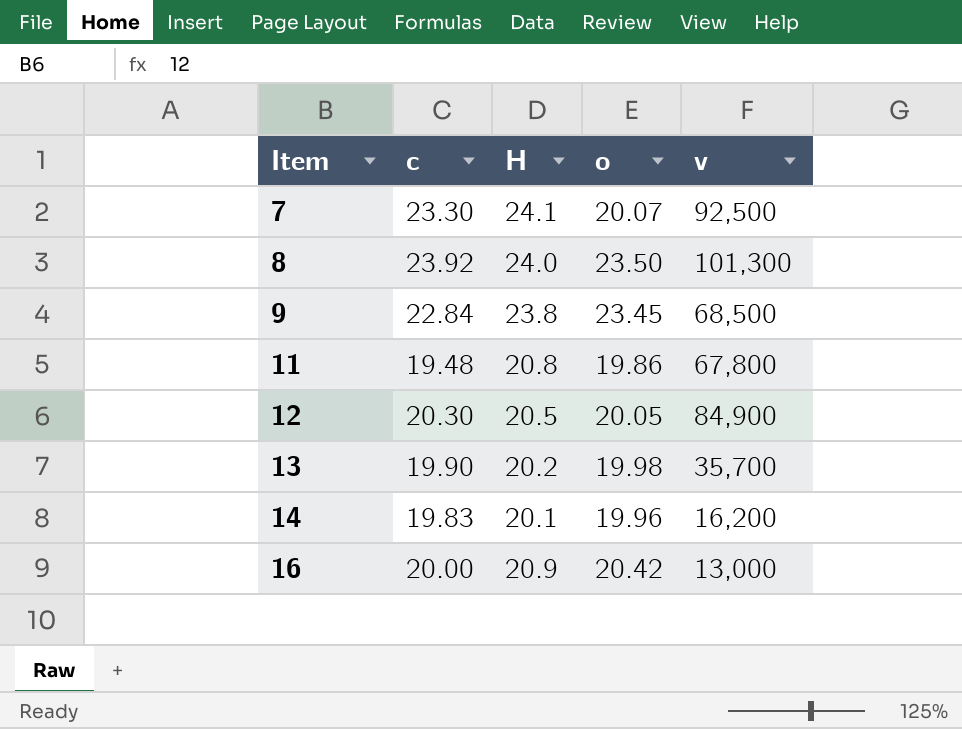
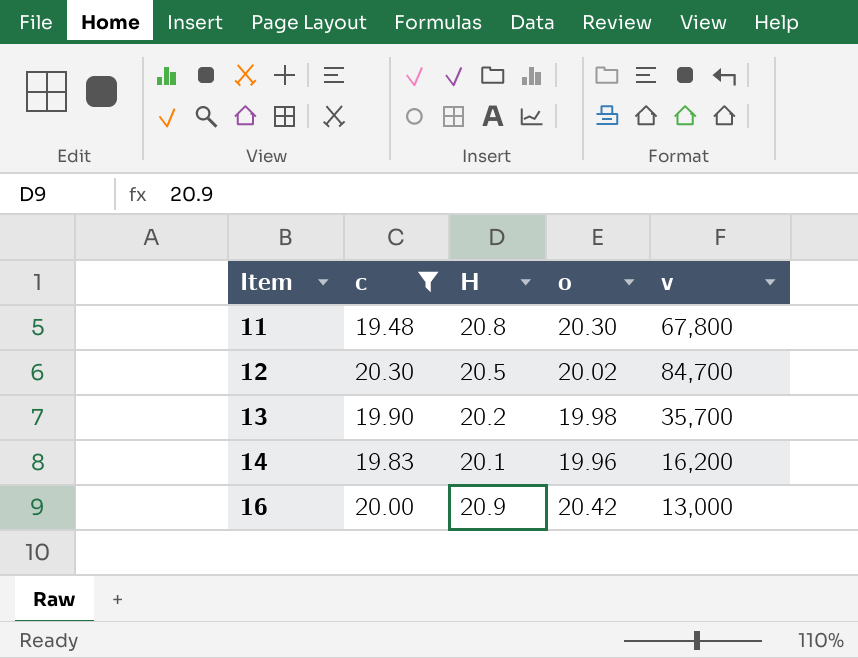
filter: none -> c <= 20.30
11 | o: 19.86 -> 20.30
12 | o: 20.05 -> 20.02
12 | v: 84,900 -> 84,700

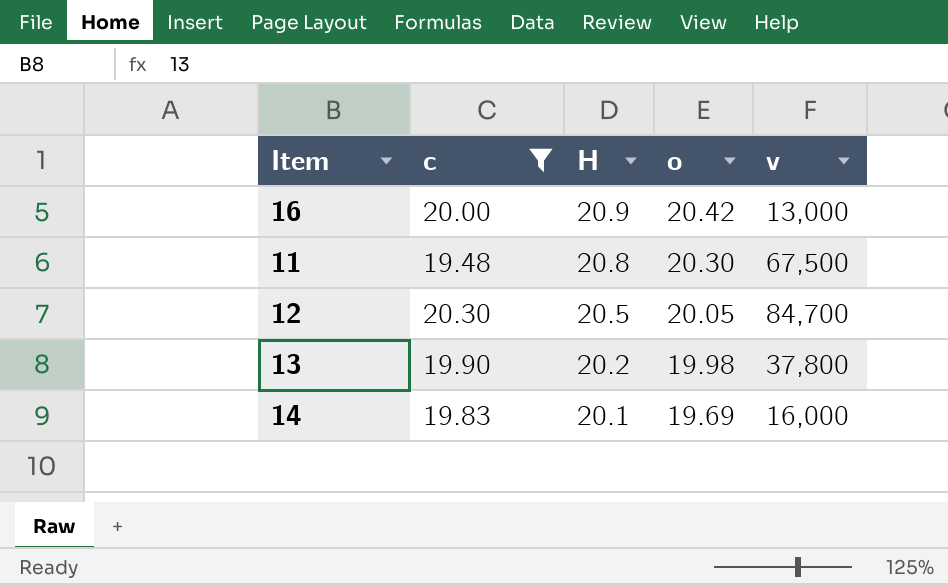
row order: Item ascending -> H descending
11 | v: 67,800 -> 67,500
12 | o: 20.02 -> 20.05
13 | v: 35,700 -> 37,800
14 | o: 19.96 -> 19.69
14 | v: 16,200 -> 16,000

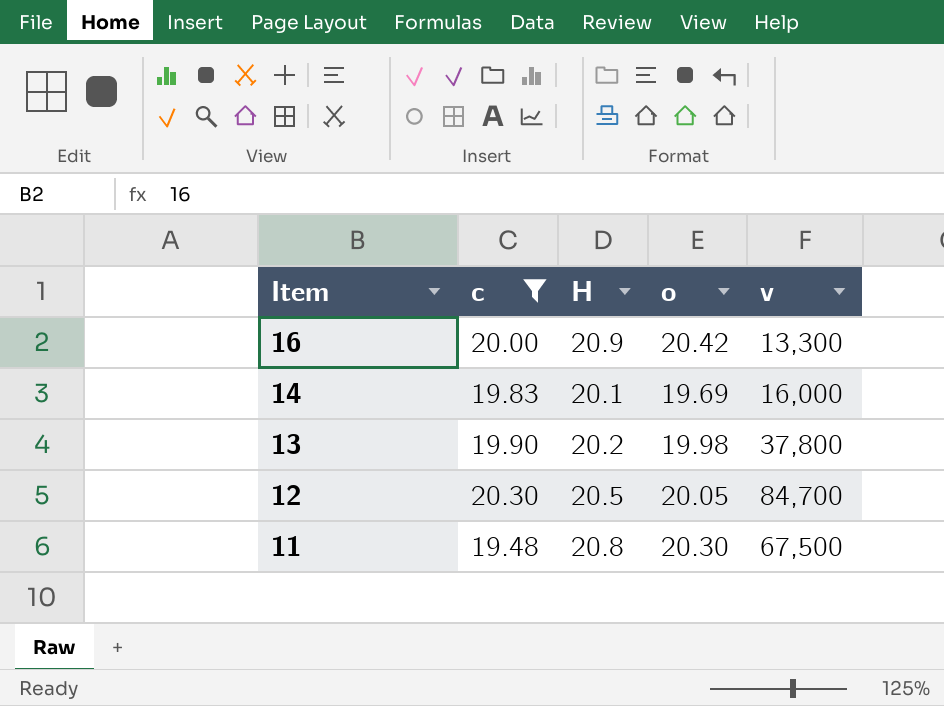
row order: H descending -> Item descending
16 | v: 13,000 -> 13,300

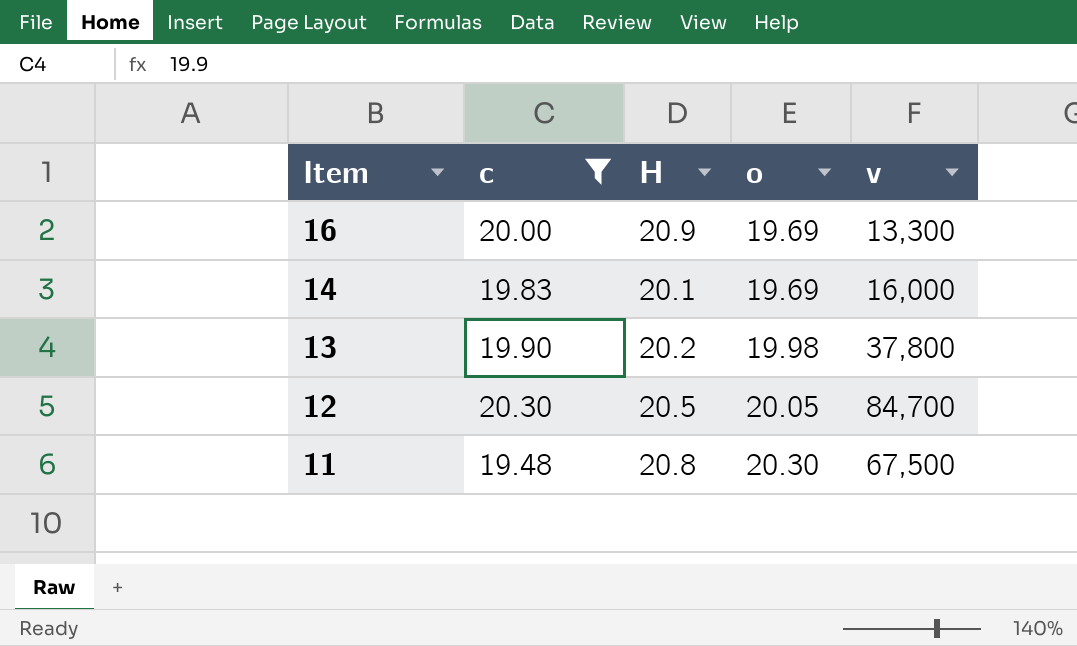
16 | o: 20.42 -> 19.69

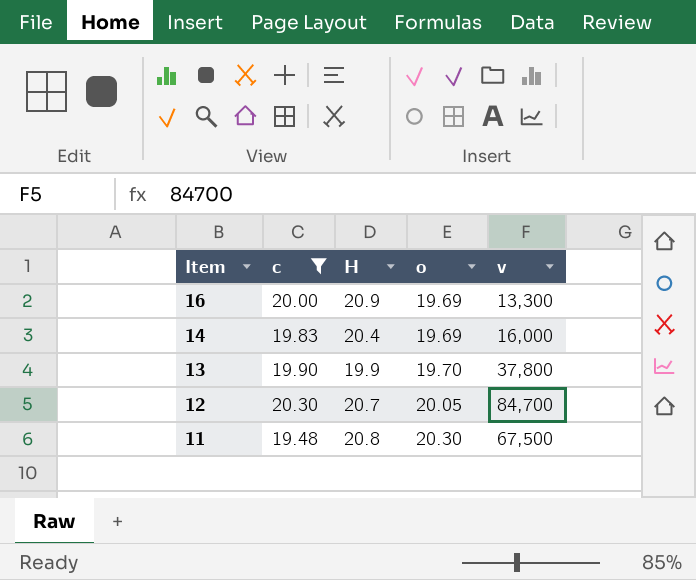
14 | H: 20.1 -> 20.4
13 | H: 20.2 -> 19.9
13 | o: 19.98 -> 19.70
12 | H: 20.5 -> 20.7

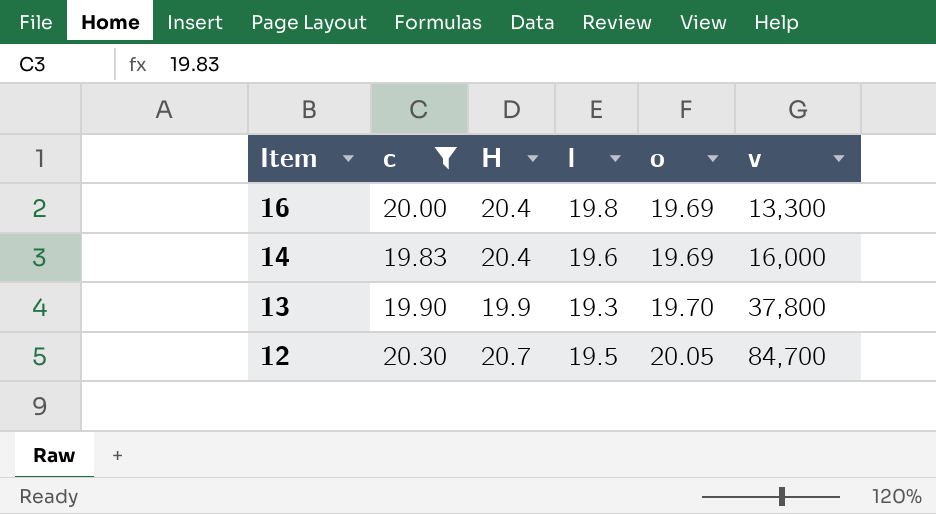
column l | position: none -> 4
row 11: 19.48 | 20.8 | 20.30 | 67,500 -> none
16 | H: 20.9 -> 20.4

